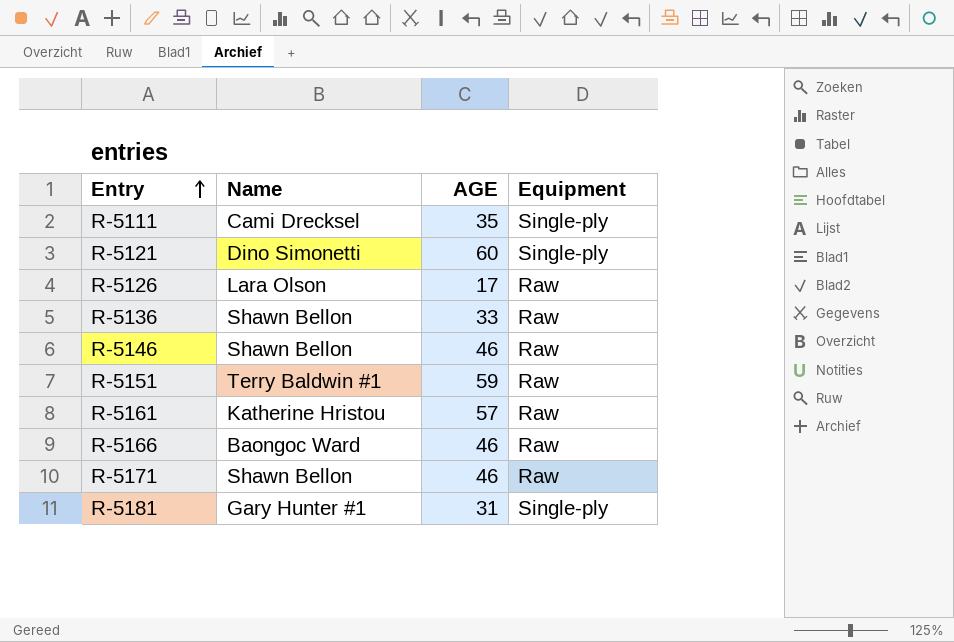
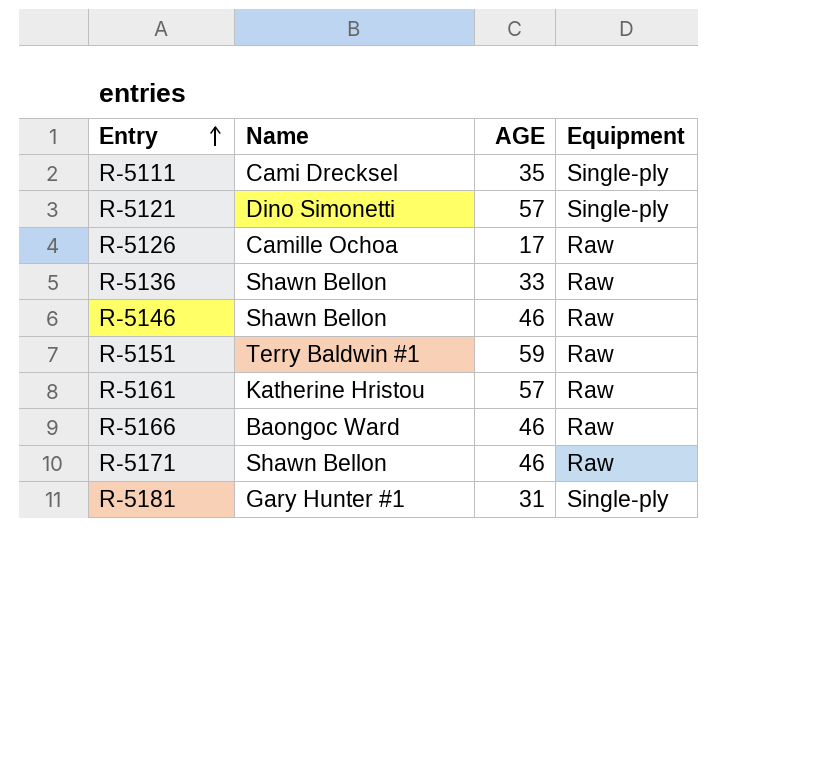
R-5121 | AGE: 60 -> 57
R-5126 | Name: Lara Olson -> Camille Ochoa

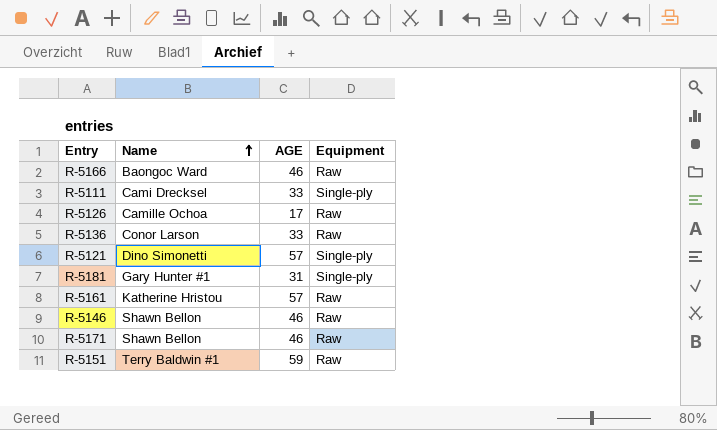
row order: Entry ascending -> Name ascending
R-5111 | AGE: 35 -> 33
R-5136 | Name: Shawn Bellon -> Conor Larson

